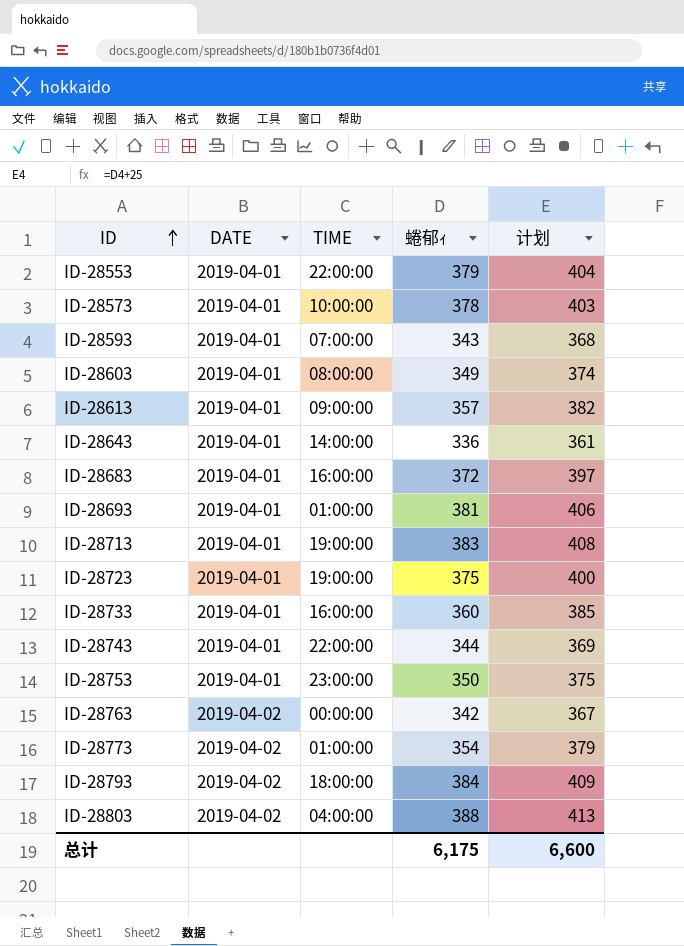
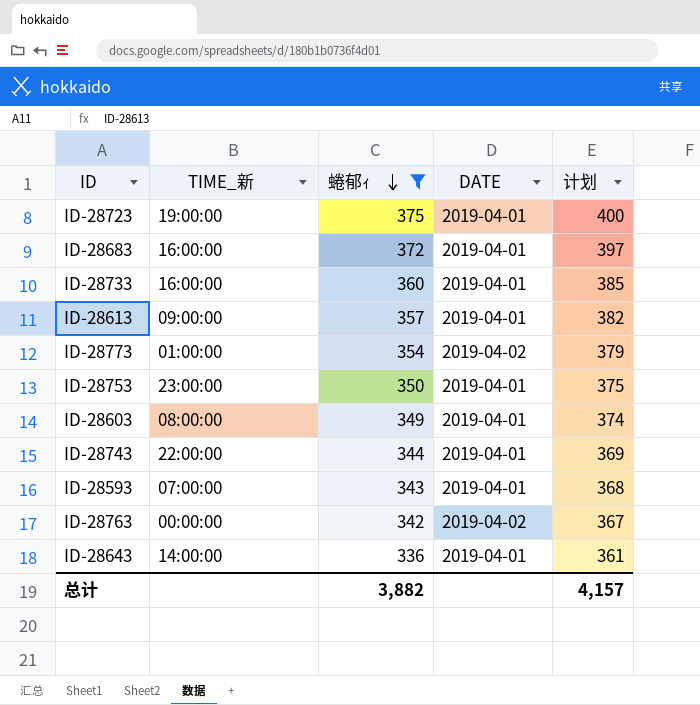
filter: none -> 蜷郁ｨ <= 375
row order: ID ascending -> 蜷郁ｨ descending
column name: TIME -> TIME_新
column DATE | position: 2 -> 4
总计 | 蜷郁ｨ: 6,175 -> 3,882
总计 | 计划: 6,600 -> 4,157

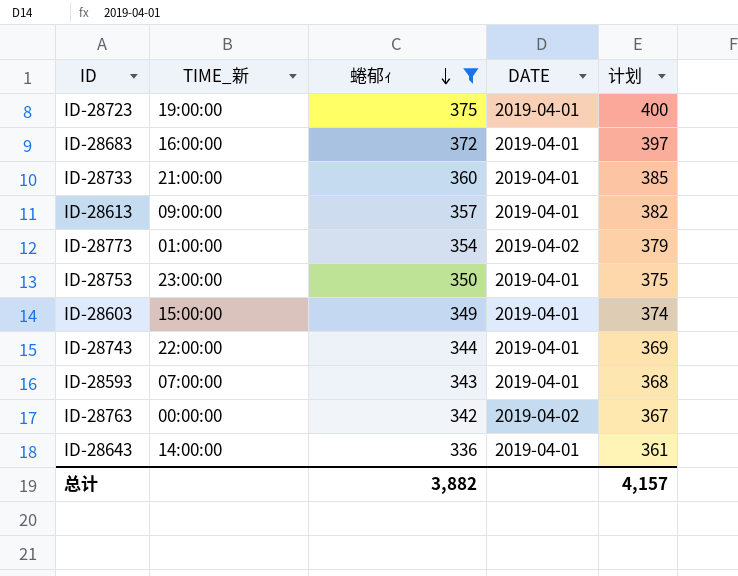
ID-28733 | TIME_新: 16:00:00 -> 21:00:00
ID-28603 | TIME_新: 08:00:00 -> 15:00:00

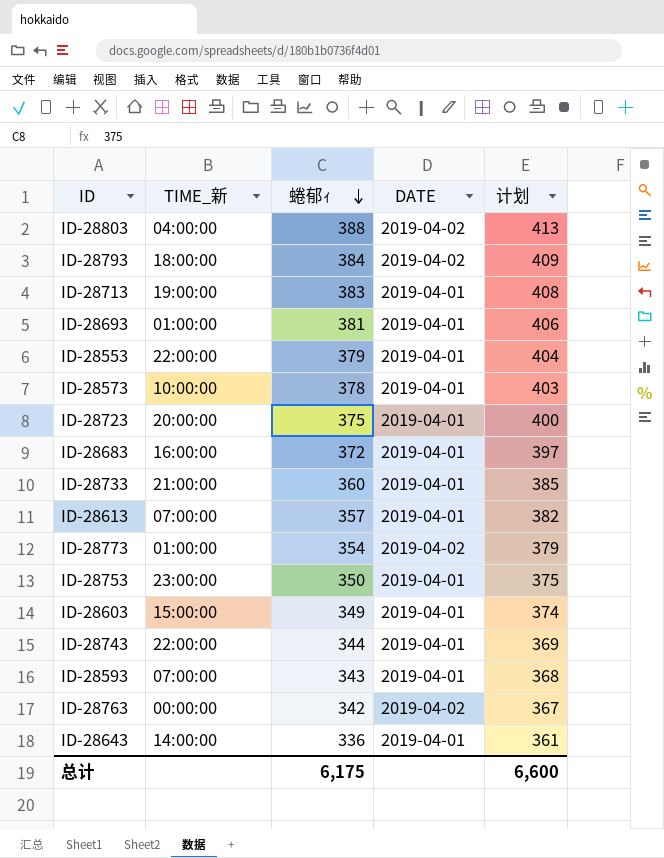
filter: 蜷郁ｨ <= 375 -> none
ID-28723 | TIME_新: 19:00:00 -> 20:00:00
ID-28613 | TIME_新: 09:00:00 -> 07:00:00
总计 | 蜷郁ｨ: 3,882 -> 6,175
总计 | 计划: 4,157 -> 6,600

